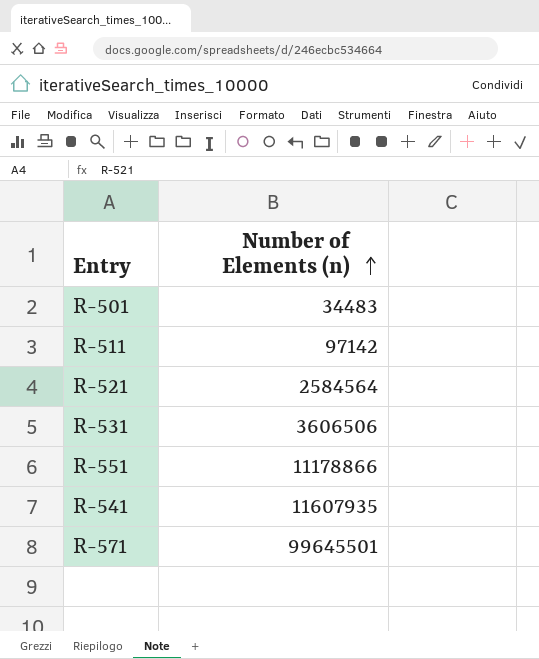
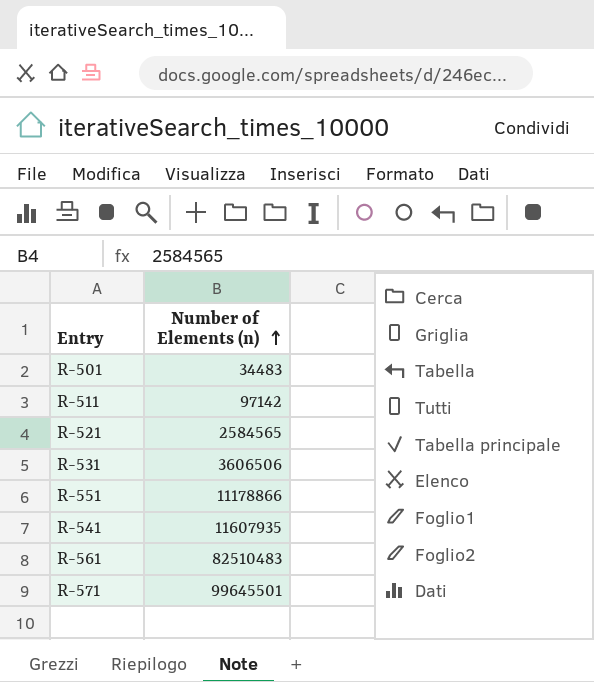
R-521 | Number of Elements (n): 2584564 -> 2584565
row R-561: none -> 82510483

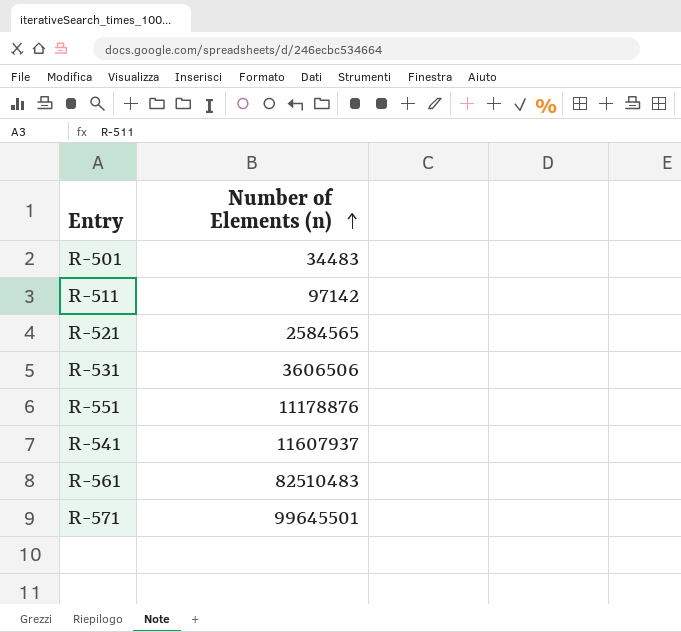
R-551 | Number of Elements (n): 11178866 -> 11178876
R-541 | Number of Elements (n): 11607935 -> 11607937

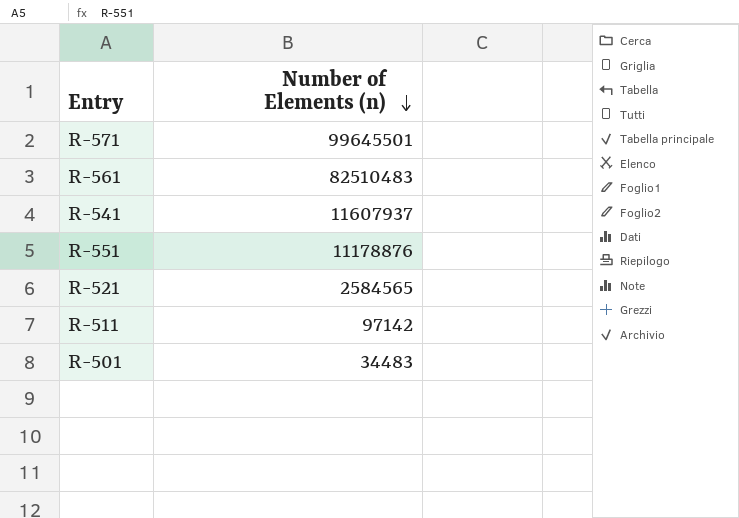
row order: Number of Elements (n) ascending -> Number of Elements (n) descending
row R-531: 3606506 -> none

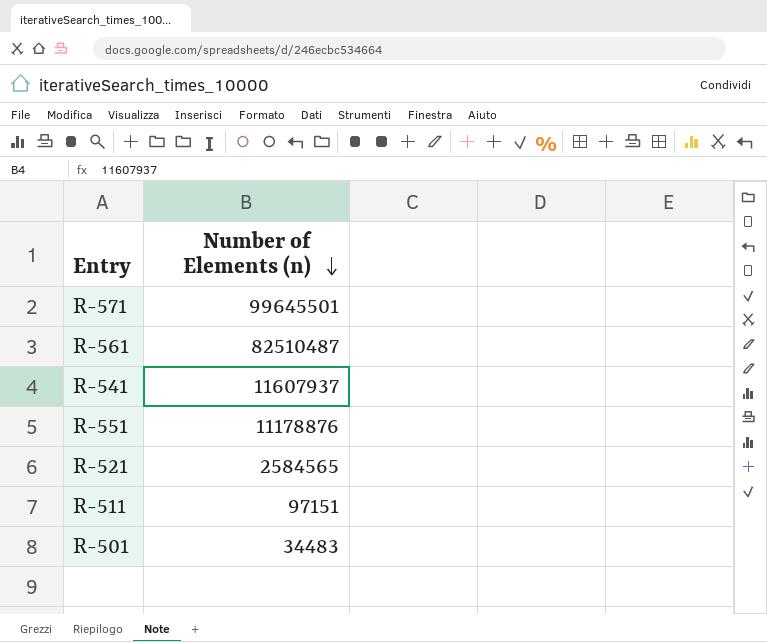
R-561 | Number of Elements (n): 82510483 -> 82510487
R-511 | Number of Elements (n): 97142 -> 97151

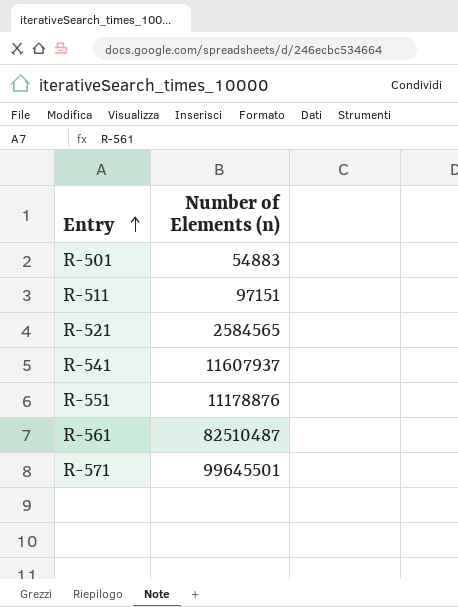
row order: Number of Elements (n) descending -> Entry ascending
R-501 | Number of Elements (n): 34483 -> 54883

